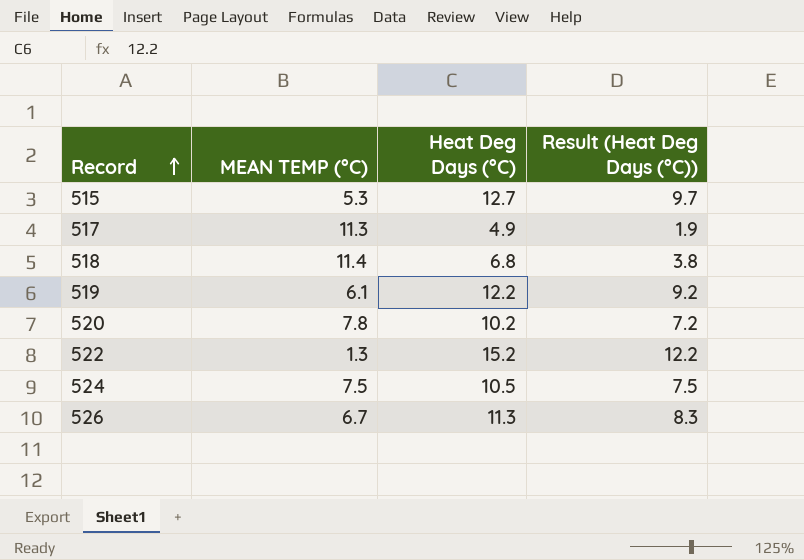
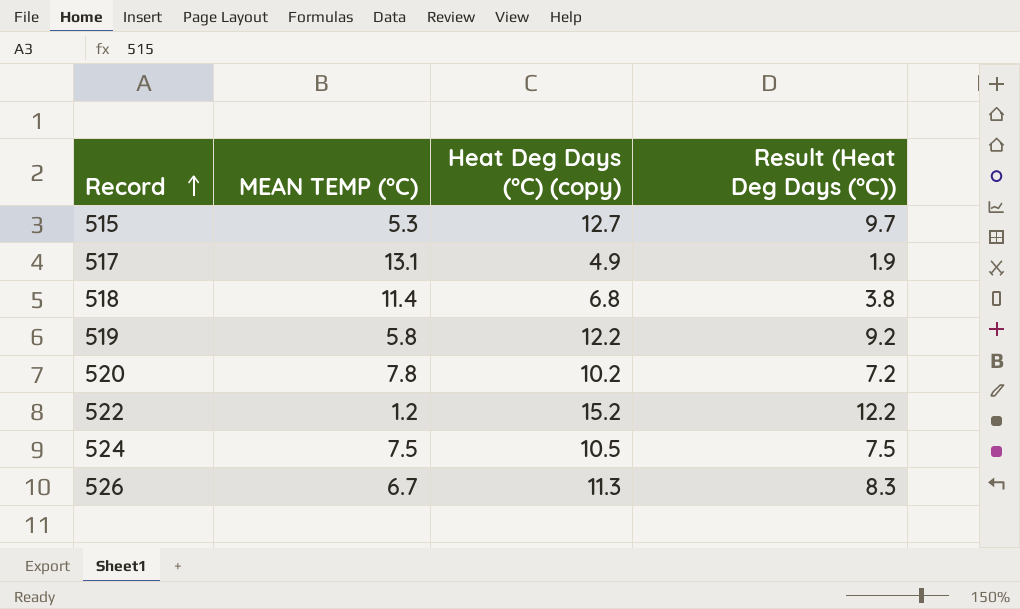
column name: Heat Deg Days (°C) -> Heat Deg Days (°C) (copy)
517 | MEAN TEMP (°C): 11.3 -> 13.1
519 | MEAN TEMP (°C): 6.1 -> 5.8
522 | MEAN TEMP (°C): 1.3 -> 1.2

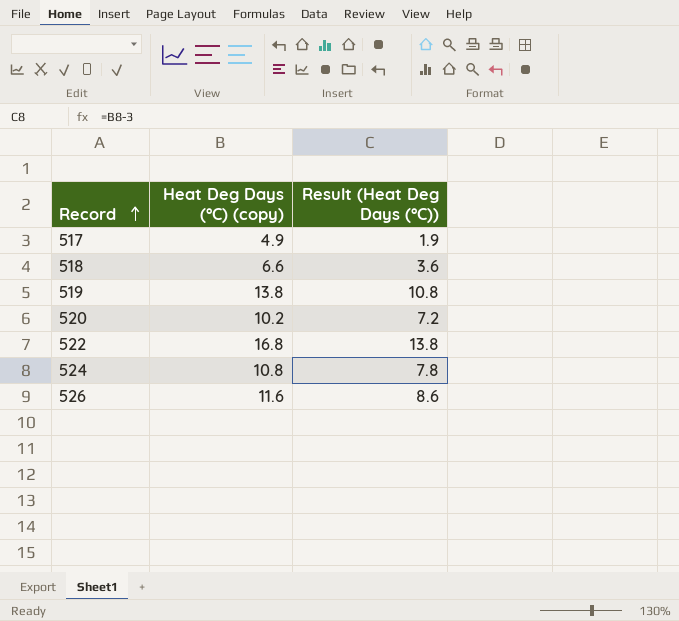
column MEAN TEMP (°C) | position: 2 -> none
row 515: 5.3 | 12.7 | 9.7 -> none
518 | Heat Deg Days (°C) (copy): 6.8 -> 6.6
518 | Result (Heat Deg Days (°C)): 3.8 -> 3.6
519 | Heat Deg Days (°C) (copy): 12.2 -> 13.8
519 | Result (Heat Deg Days (°C)): 9.2 -> 10.8
522 | Heat Deg Days (°C) (copy): 15.2 -> 16.8
522 | Result (Heat Deg Days (°C)): 12.2 -> 13.8
524 | Heat Deg Days (°C) (copy): 10.5 -> 10.8
524 | Result (Heat Deg Days (°C)): 7.5 -> 7.8
526 | Heat Deg Days (°C) (copy): 11.3 -> 11.6
526 | Result (Heat Deg Days (°C)): 8.3 -> 8.6

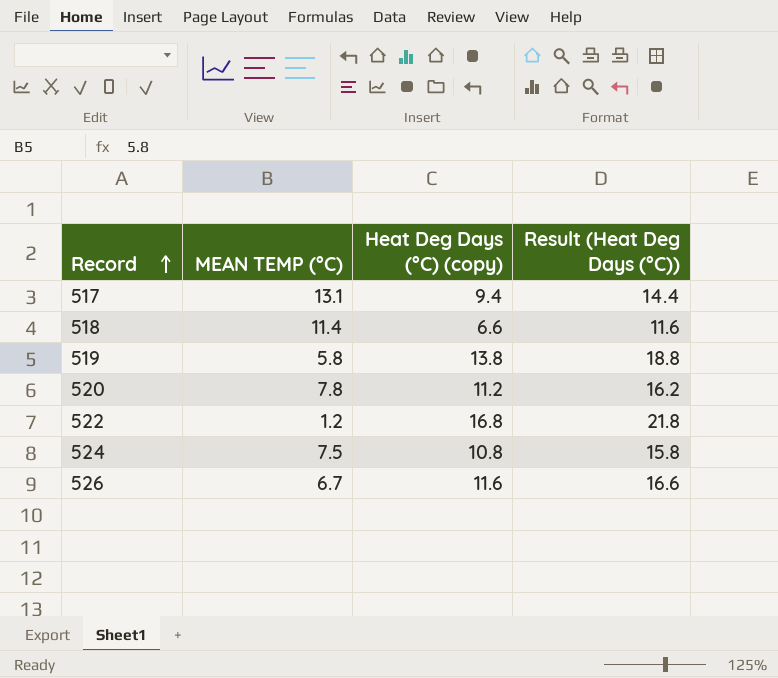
column MEAN TEMP (°C) | position: none -> 2
column Result (Heat Deg Days (°C)) | formula: [Heat Deg Days (°C) (copy)] - 3 -> [Heat Deg Days (°C) (copy)] + 5
517 | Heat Deg Days (°C) (copy): 4.9 -> 9.4
520 | Heat Deg Days (°C) (copy): 10.2 -> 11.2

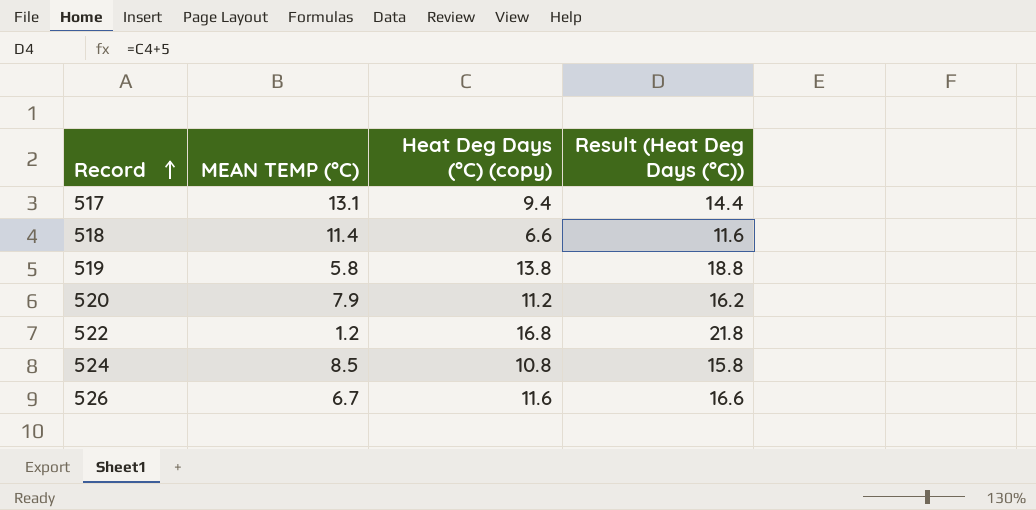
520 | MEAN TEMP (°C): 7.8 -> 7.9
524 | MEAN TEMP (°C): 7.5 -> 8.5

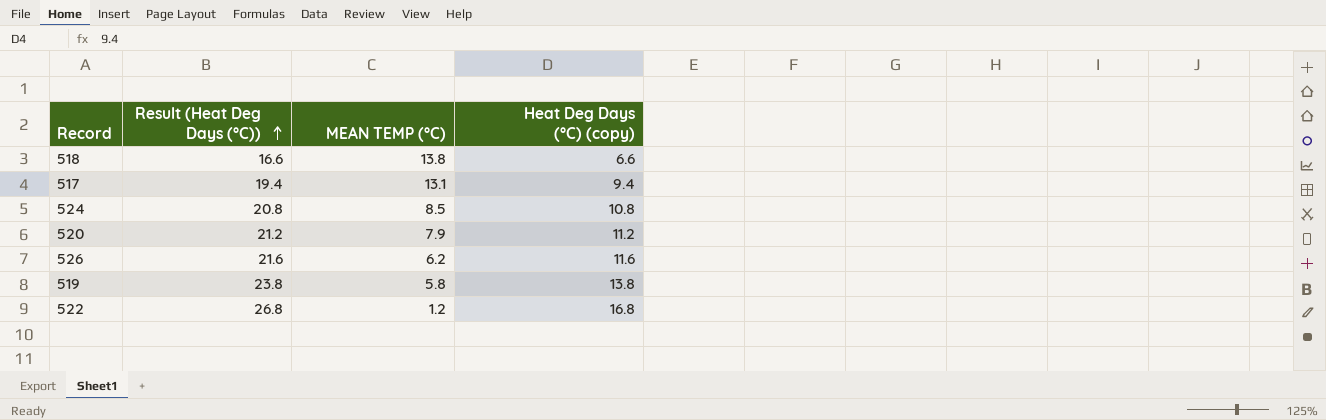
row order: Record ascending -> Result (Heat Deg Days (°C)) ascending
column Result (Heat Deg Days (°C)) | formula: [Heat Deg Days (°C) (copy)] + 5 -> [Heat Deg Days (°C) (copy)] + 10
column Result (Heat Deg Days (°C)) | position: 4 -> 2
518 | MEAN TEMP (°C): 11.4 -> 13.8
526 | MEAN TEMP (°C): 6.7 -> 6.2

